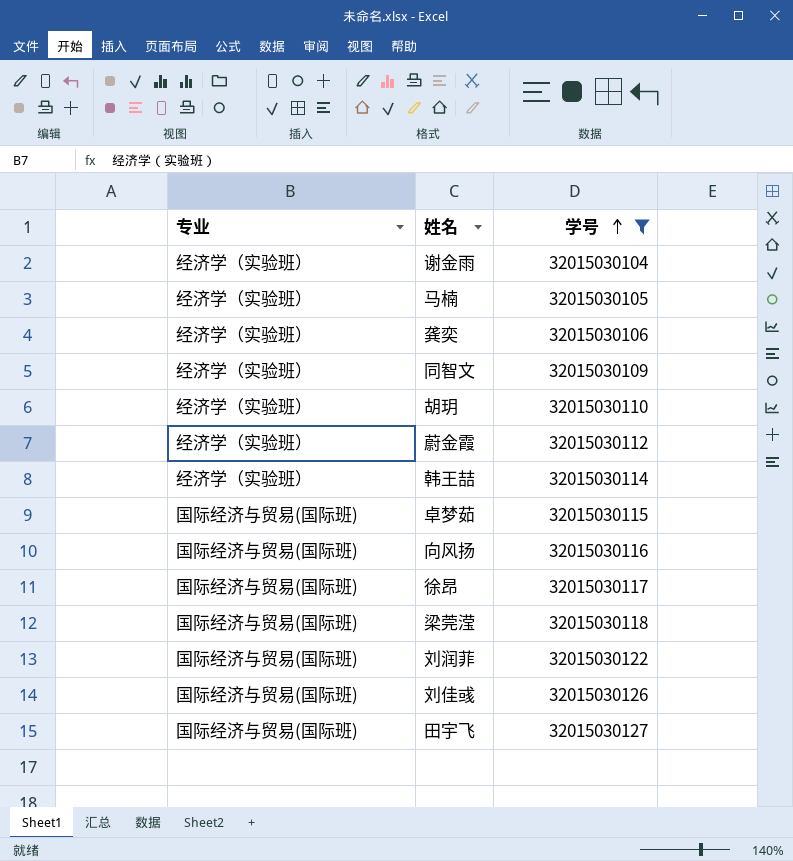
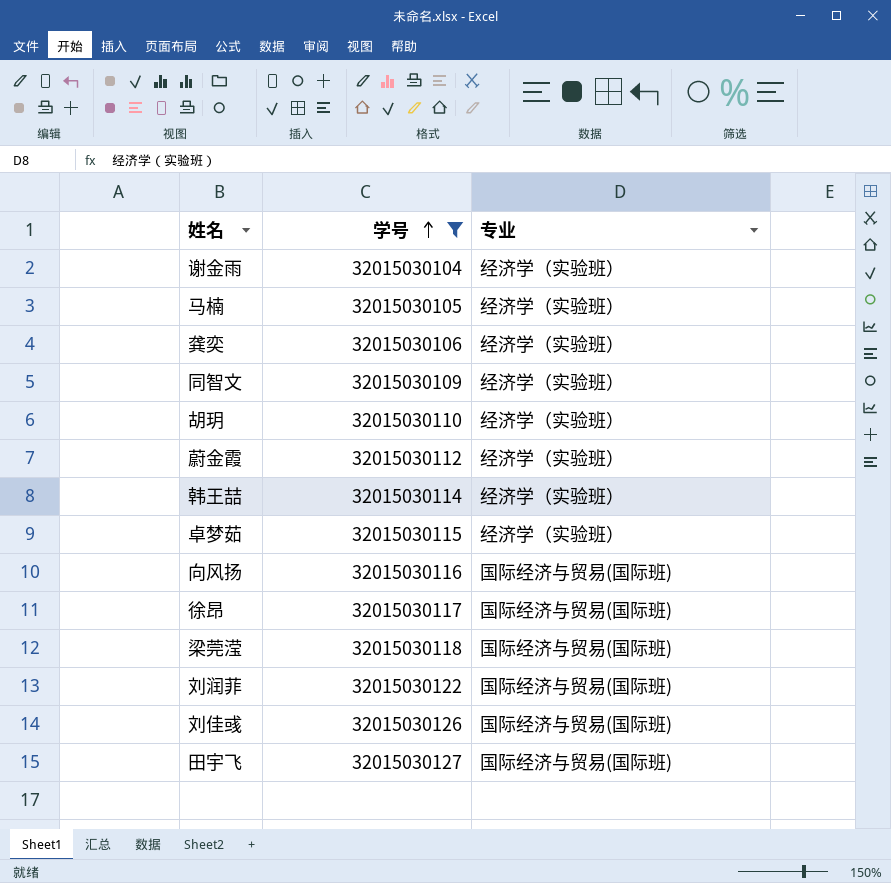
column 专业 | position: 1 -> 3
卓梦茹 | 专业: 国际经济与贸易(国际班) -> 经济学（实验班）

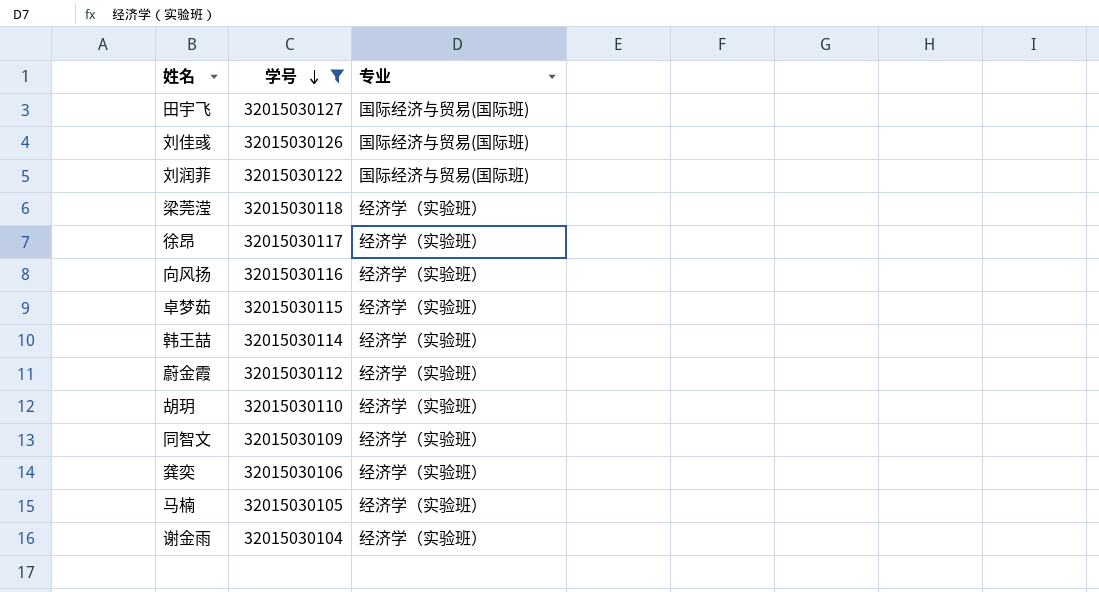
row order: 学号 ascending -> 学号 descending
梁莞滢 | 专业: 国际经济与贸易(国际班) -> 经济学（实验班）
徐昂 | 专业: 国际经济与贸易(国际班) -> 经济学（实验班）
向风扬 | 专业: 国际经济与贸易(国际班) -> 经济学（实验班）

